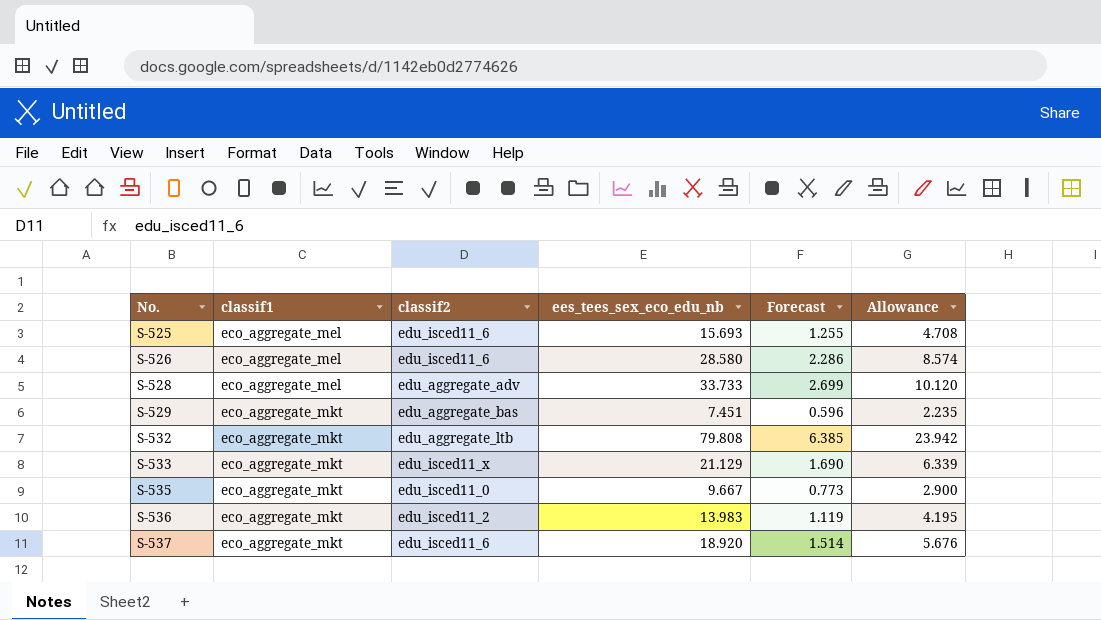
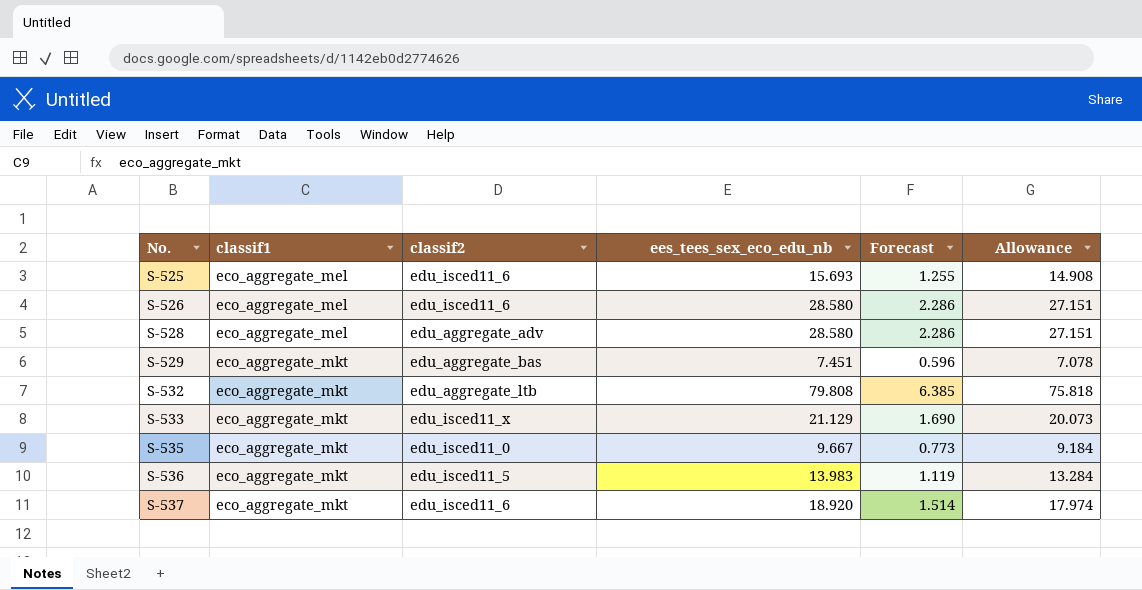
column Allowance | formula: [ees_tees_sex_eco_edu_nb] * 0.3 -> [ees_tees_sex_eco_edu_nb] * 0.95
S-528 | ees_tees_sex_eco_edu_nb: 33.733 -> 28.580
S-528 | Forecast: 2.699 -> 2.286
S-536 | classif2: edu_isced11_2 -> edu_isced11_5

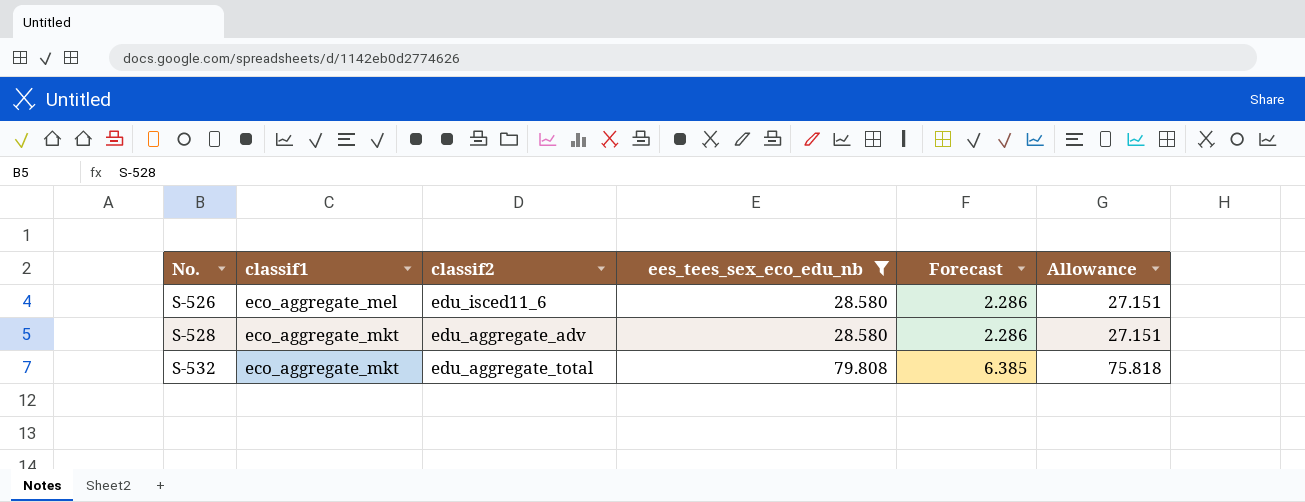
filter: none -> ees_tees_sex_eco_edu_nb >= 28.580
S-528 | classif1: eco_aggregate_mel -> eco_aggregate_mkt
S-532 | classif2: edu_aggregate_ltb -> edu_aggregate_total

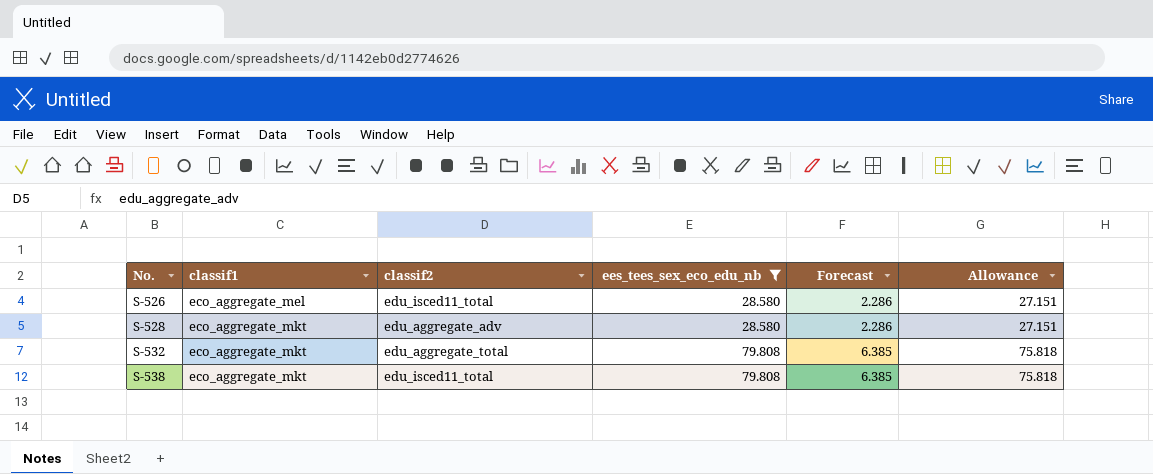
S-526 | classif2: edu_isced11_6 -> edu_isced11_total
row S-538: none -> eco_aggregate_mkt | edu_isced11_total | 79.808 | 6.385 | 75.818

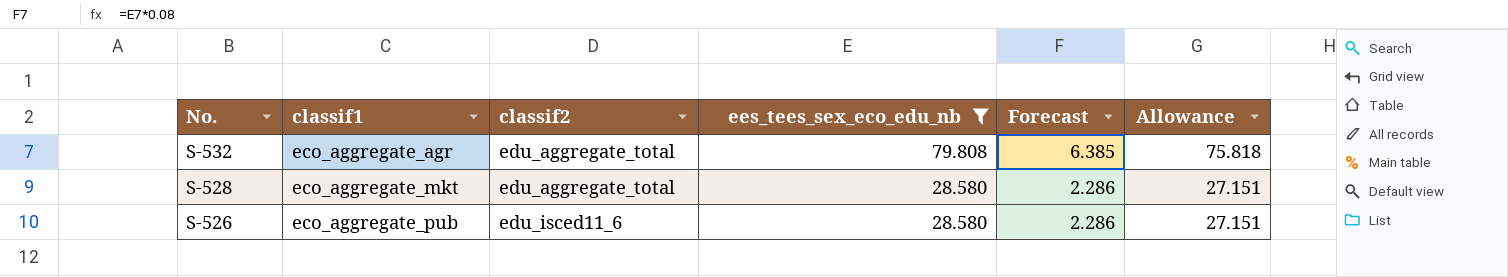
row order: No. ascending -> No. descending
row S-538: eco_aggregate_mkt | edu_isced11_total | 79.808 | 6.385 | 75.818 -> none
S-532 | classif1: eco_aggregate_mkt -> eco_aggregate_agr
S-528 | classif2: edu_aggregate_adv -> edu_aggregate_total
S-526 | classif1: eco_aggregate_mel -> eco_aggregate_pub
S-526 | classif2: edu_isced11_total -> edu_isced11_6

